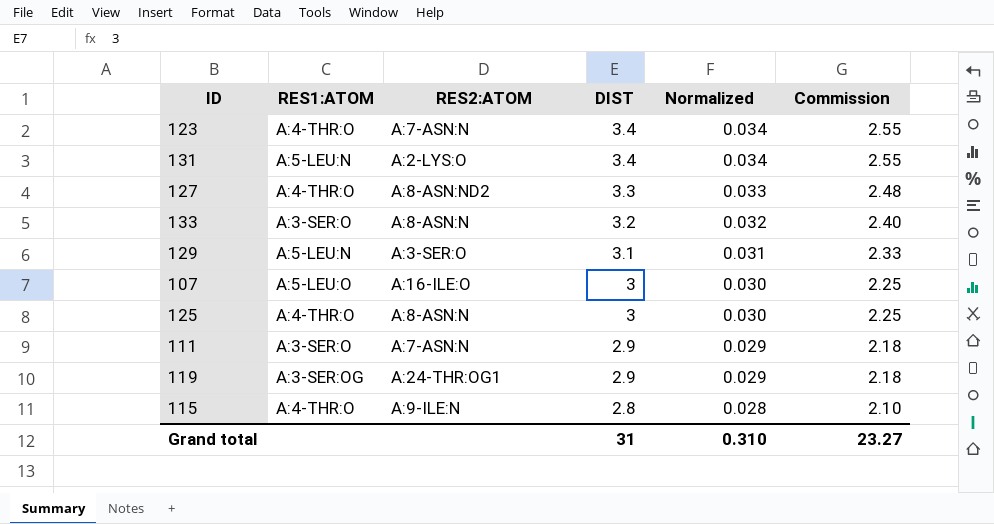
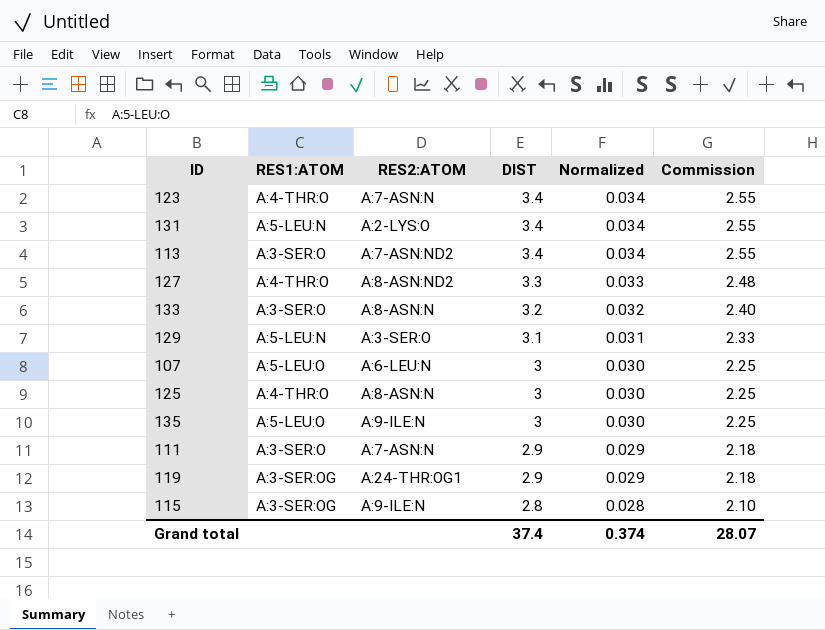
row 113: none -> A:3-SER:O | A:7-ASN:ND2 | 3.4 | 0.034 | 2.55
107 | RES2:ATOM: A:16-ILE:O -> A:6-LEU:N
row 135: none -> A:5-LEU:O | A:9-ILE:N | 3 | 0.030 | 2.25
115 | RES1:ATOM: A:4-THR:O -> A:3-SER:OG
Grand total | DIST: 31 -> 37.4
Grand total | Normalized: 0.310 -> 0.374
Grand total | Commission: 23.27 -> 28.07

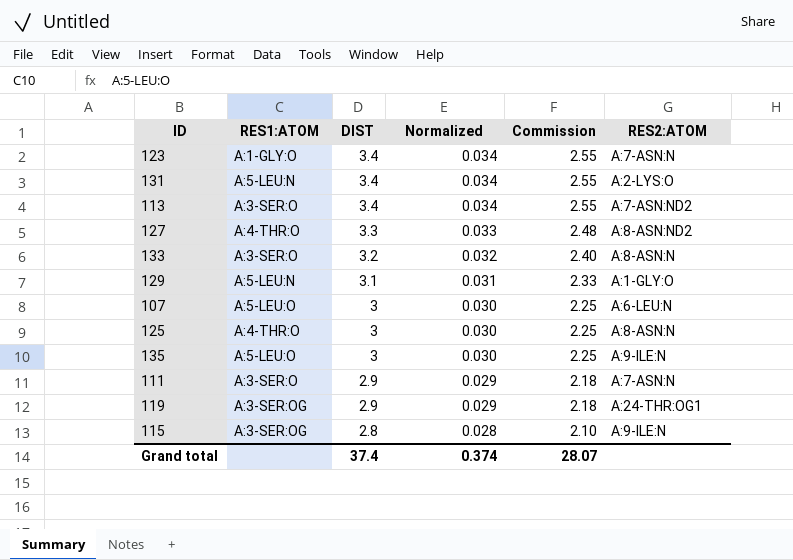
column RES2:ATOM | position: 3 -> 6
123 | RES1:ATOM: A:4-THR:O -> A:1-GLY:O
129 | RES2:ATOM: A:3-SER:O -> A:1-GLY:O

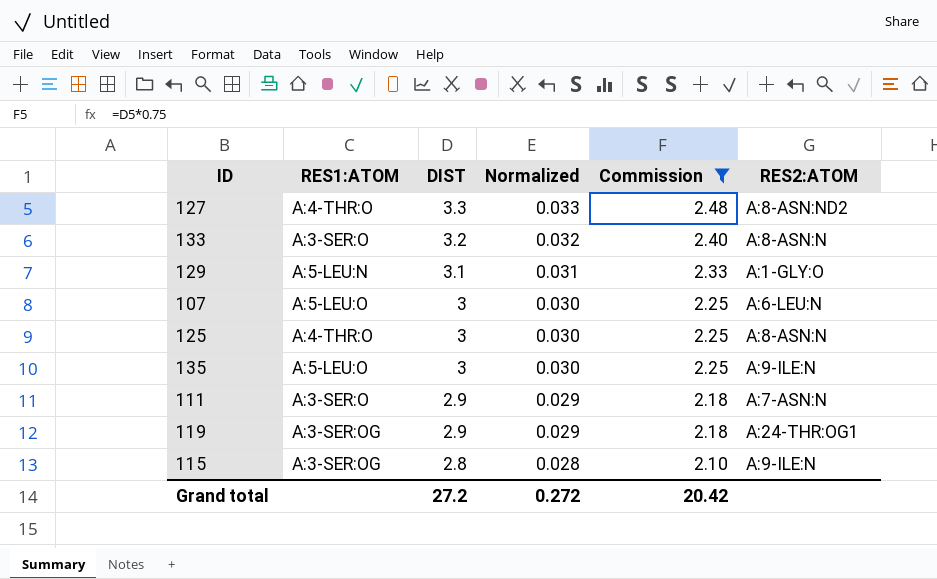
filter: none -> Commission != 2.55
Grand total | DIST: 37.4 -> 27.2
Grand total | Normalized: 0.374 -> 0.272
Grand total | Commission: 28.07 -> 20.42

